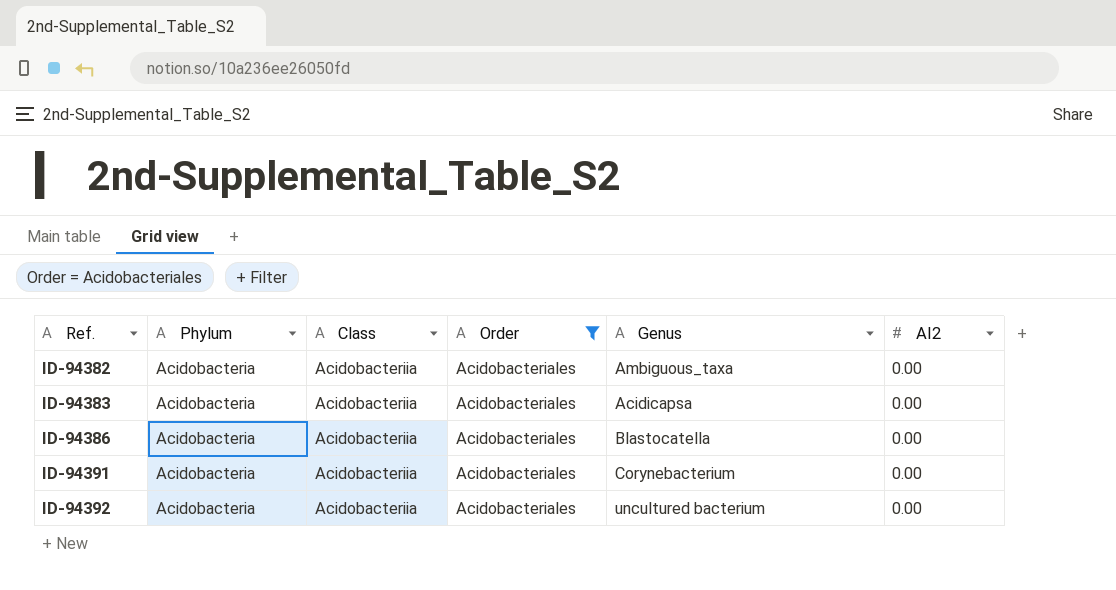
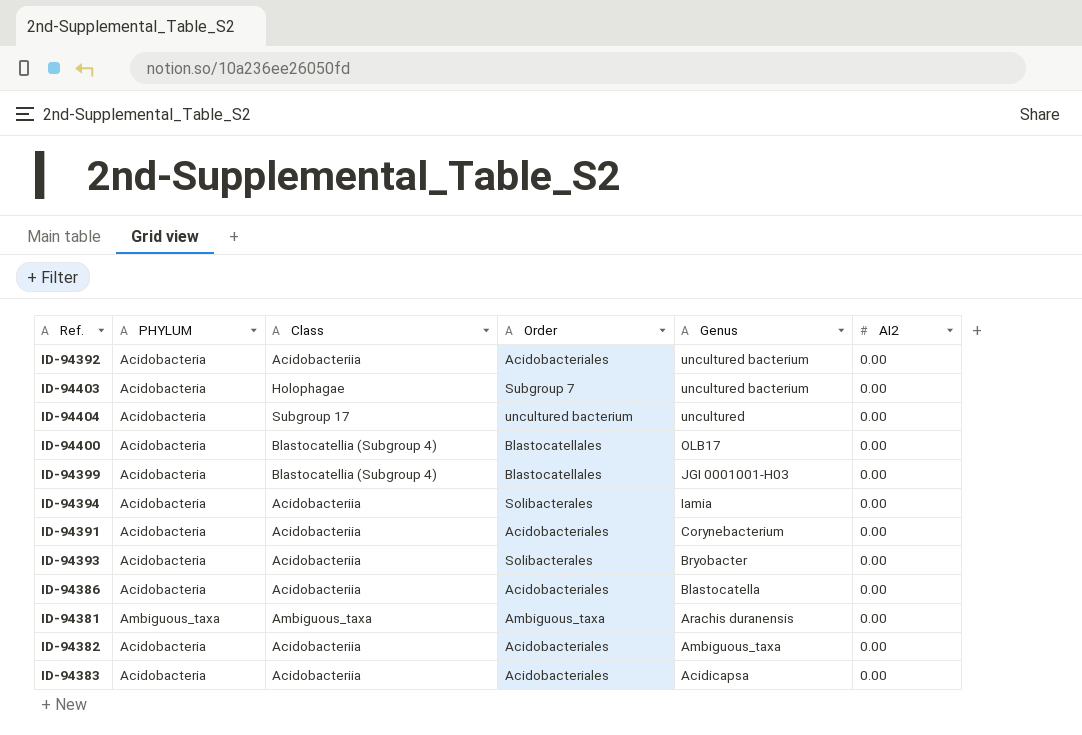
filter: Order = Acidobacteriales -> none
row order: Ref. ascending -> Genus descending
column name: Phylum -> PHYLUM

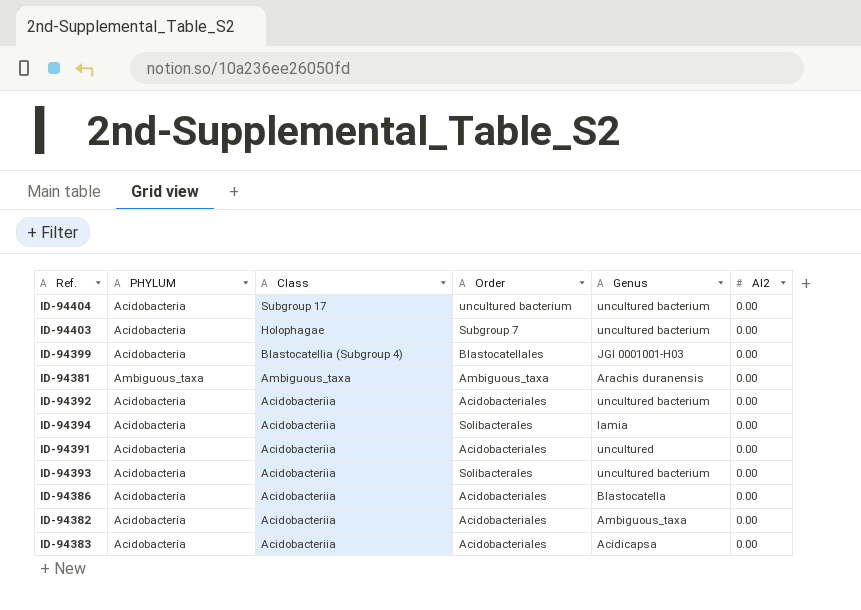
row order: Genus descending -> Class descending
row ID-94400: Acidobacteria | Blastocatellia (Subgroup 4) | Blastocatellales | OLB17 | 0.00 -> none
ID-94404 | Genus: uncultured -> uncultured bacterium
ID-94391 | Genus: Corynebacterium -> uncultured
ID-94393 | Genus: Bryobacter -> uncultured bacterium

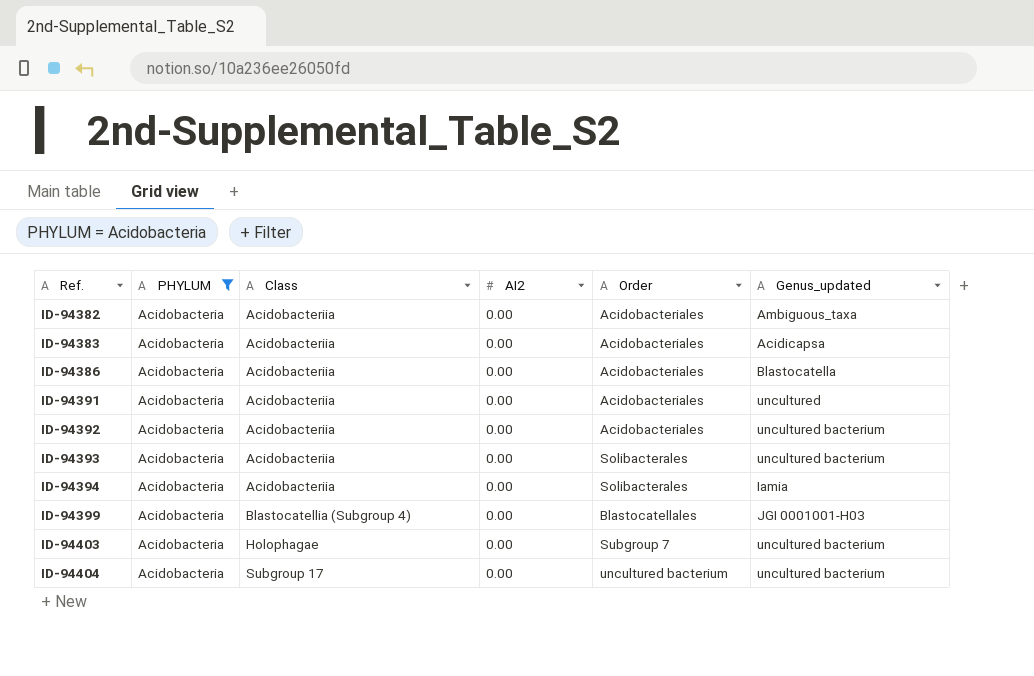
filter: none -> PHYLUM = Acidobacteria
row order: Class descending -> Ref. ascending
column AI2 | position: 6 -> 4
column name: Genus -> Genus_updated

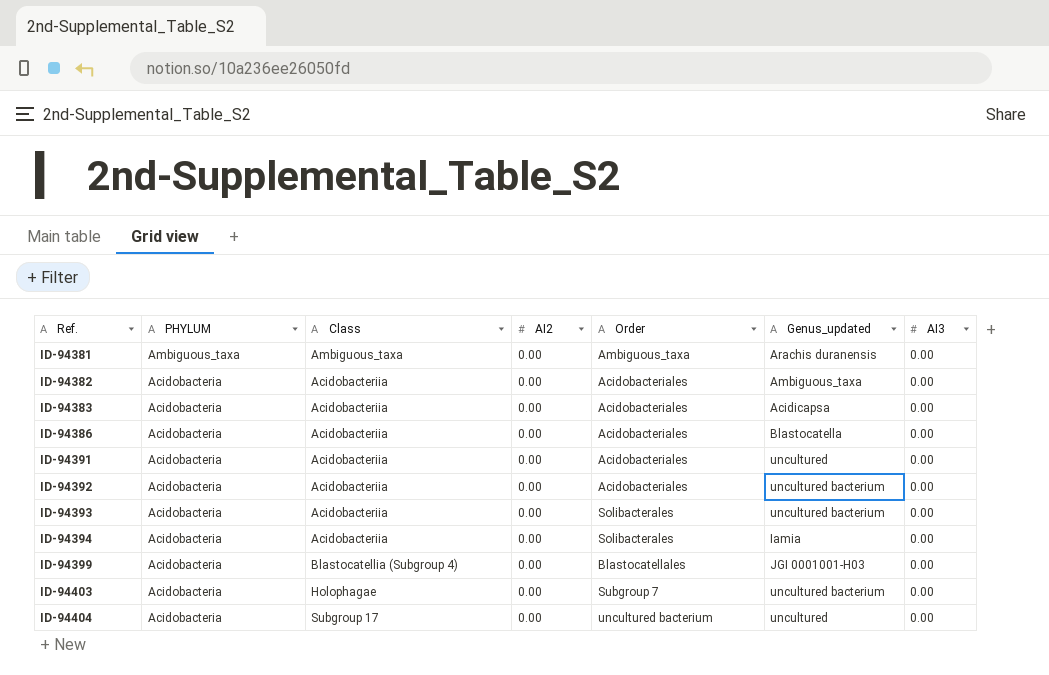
filter: PHYLUM = Acidobacteria -> none
column AI3 | position: none -> 7
ID-94404 | Genus_updated: uncultured bacterium -> uncultured

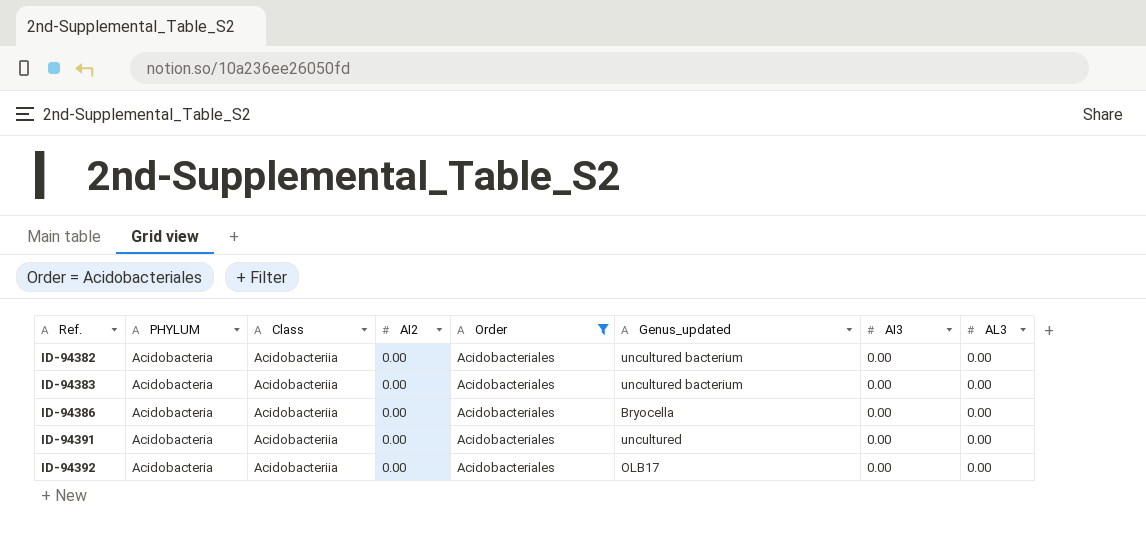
filter: none -> Order = Acidobacteriales
column AL3 | position: none -> 8
ID-94382 | Genus_updated: Ambiguous_taxa -> uncultured bacterium
ID-94383 | Genus_updated: Acidicapsa -> uncultured bacterium
ID-94386 | Genus_updated: Blastocatella -> Bryocella
ID-94392 | Genus_updated: uncultured bacterium -> OLB17

